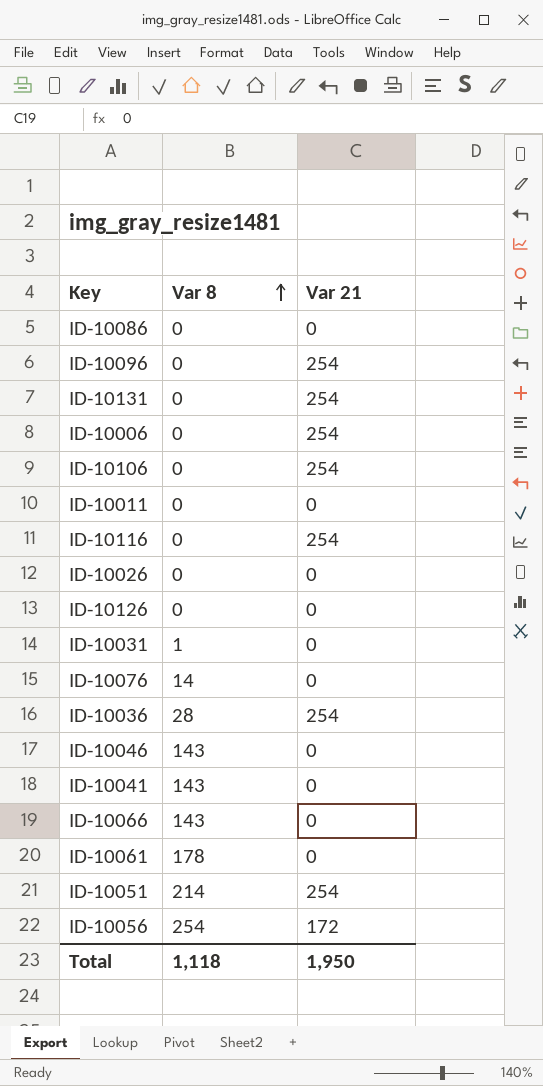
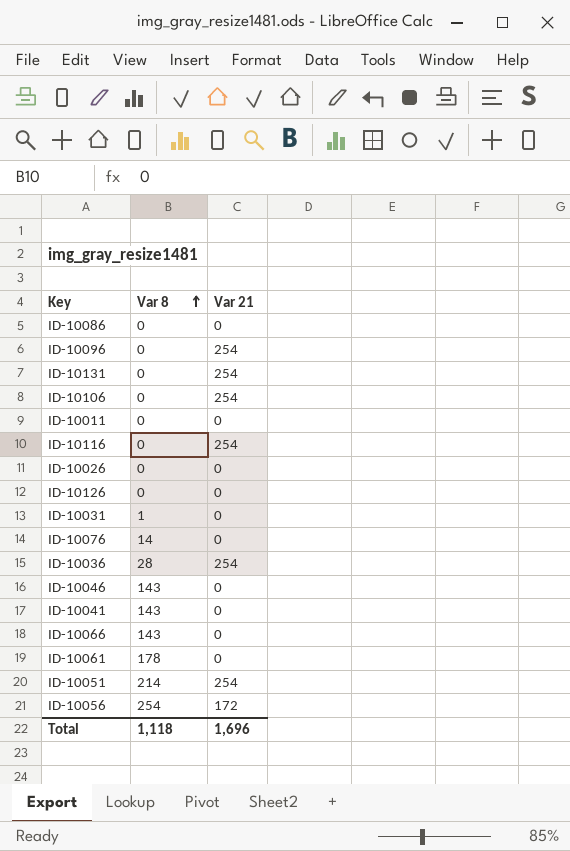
row ID-10006: 0 | 254 -> none
Total | Var 21: 1,950 -> 1,696

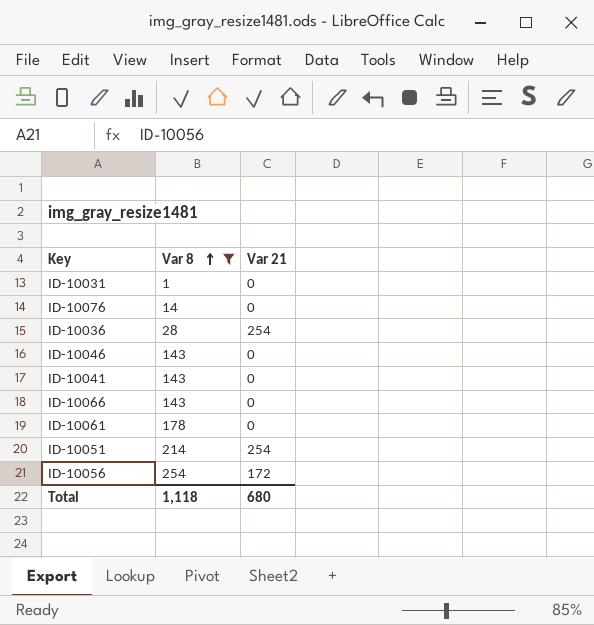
filter: none -> Var 8 != 0
Total | Var 21: 1,696 -> 680

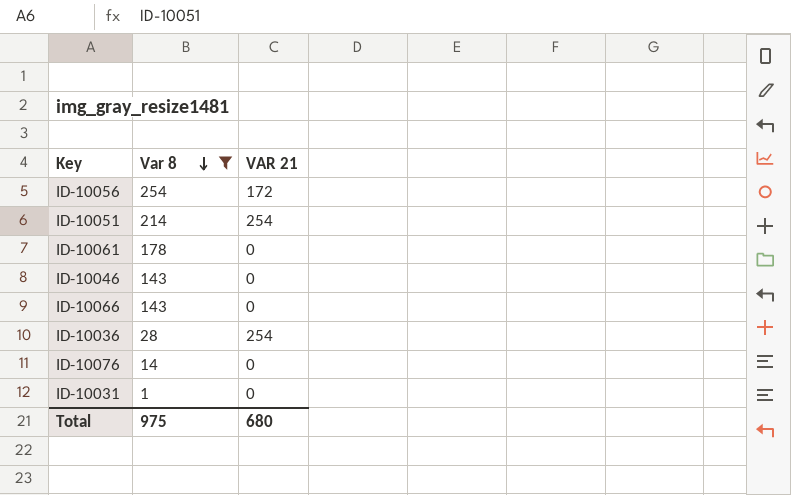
row order: Var 8 ascending -> Var 8 descending
column name: Var 21 -> VAR 21
row ID-10041: 143 | 0 -> none
Total | Var 8: 1,118 -> 975

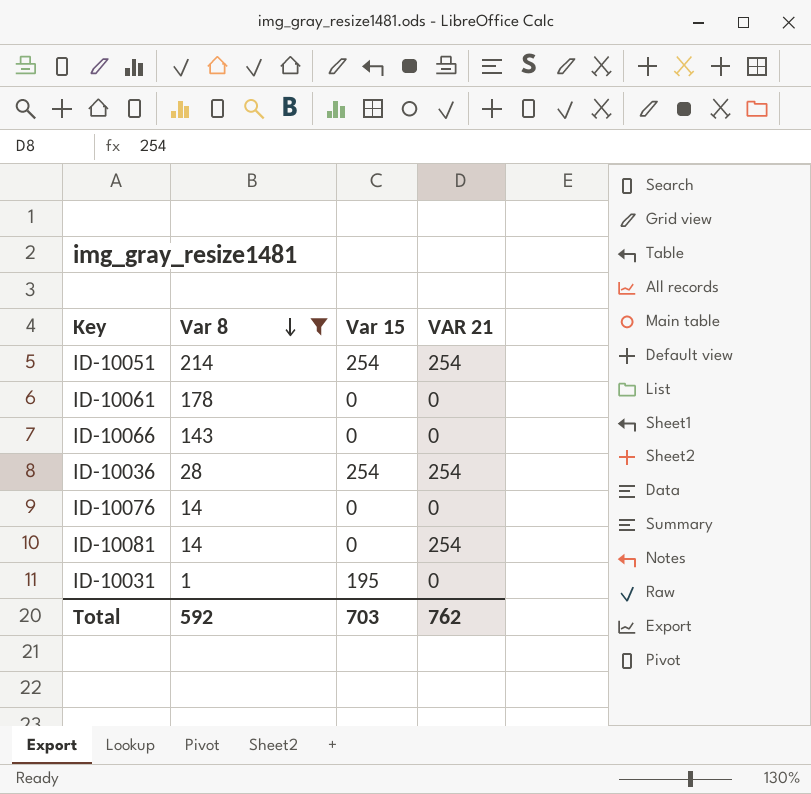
column Var 15 | position: none -> 3
row ID-10056: 254 | 172 -> none
row ID-10046: 143 | 0 -> none
row ID-10081: none -> 14 | 0 | 254
Total | Var 8: 975 -> 592
Total | VAR 21: 680 -> 762

